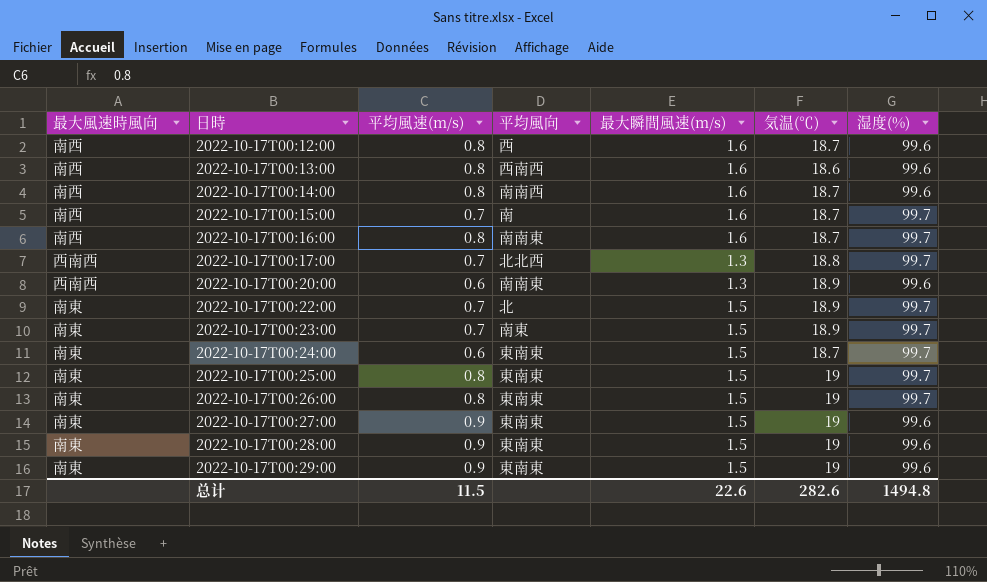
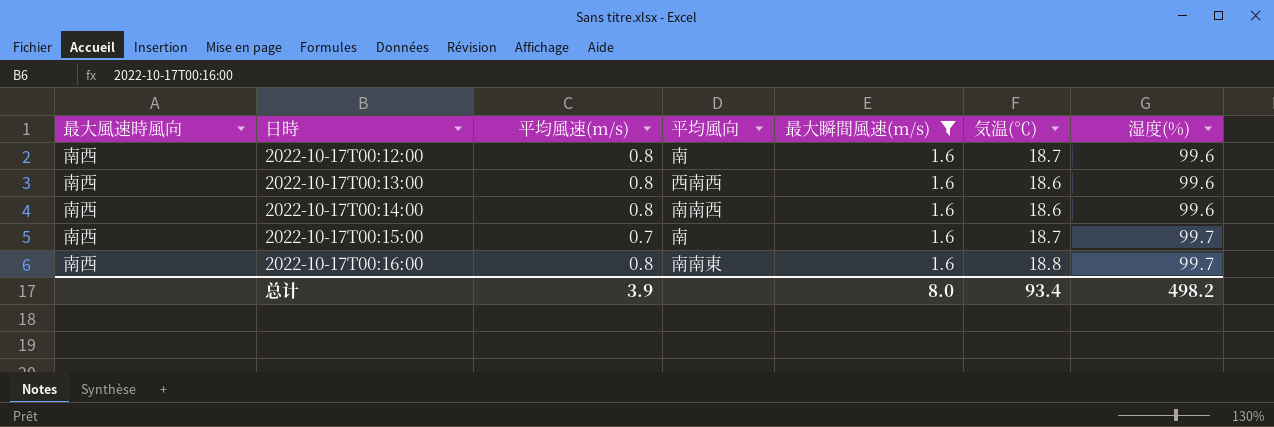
filter: none -> 最大瞬間風速(m/s) = 1.6
2022-10-17T00:12:00 | 平均風向: 西 -> 南
2022-10-17T00:14:00 | 気温(℃): 18.7 -> 18.6
2022-10-17T00:16:00 | 気温(℃): 18.7 -> 18.8
总计 | 平均風速(m/s): 11.5 -> 3.9
总计 | 最大瞬間風速(m/s): 22.6 -> 8.0
总计 | 気温(℃): 282.6 -> 93.4
总计 | 湿度(%): 1494.8 -> 498.2

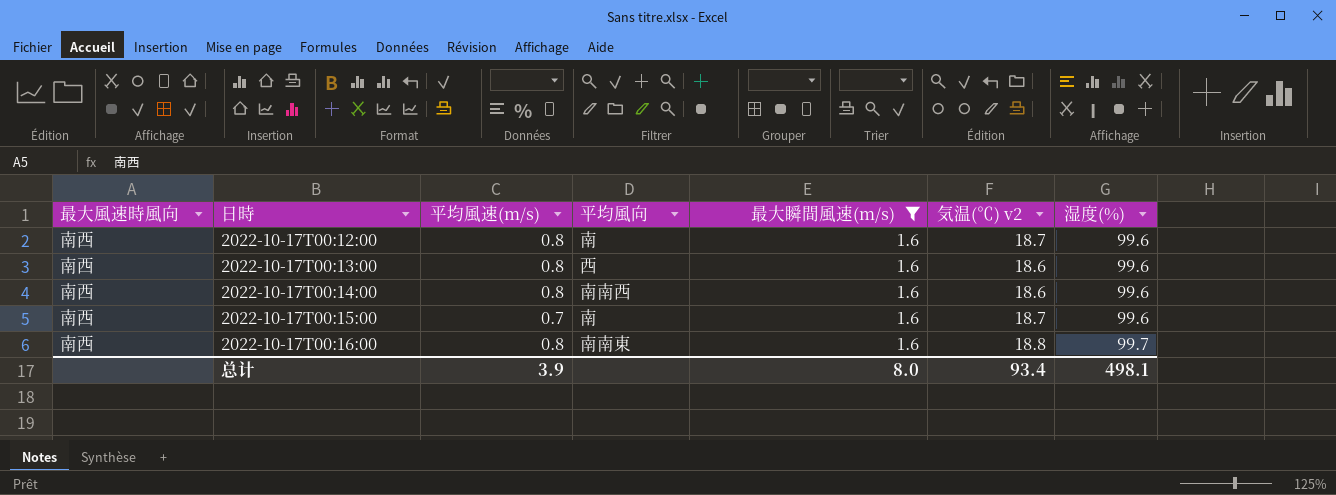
column name: 気温(℃) -> 気温(℃) v2
2022-10-17T00:13:00 | 平均風向: 西南西 -> 西
2022-10-17T00:15:00 | 湿度(%): 99.7 -> 99.6
总计 | 湿度(%): 498.2 -> 498.1

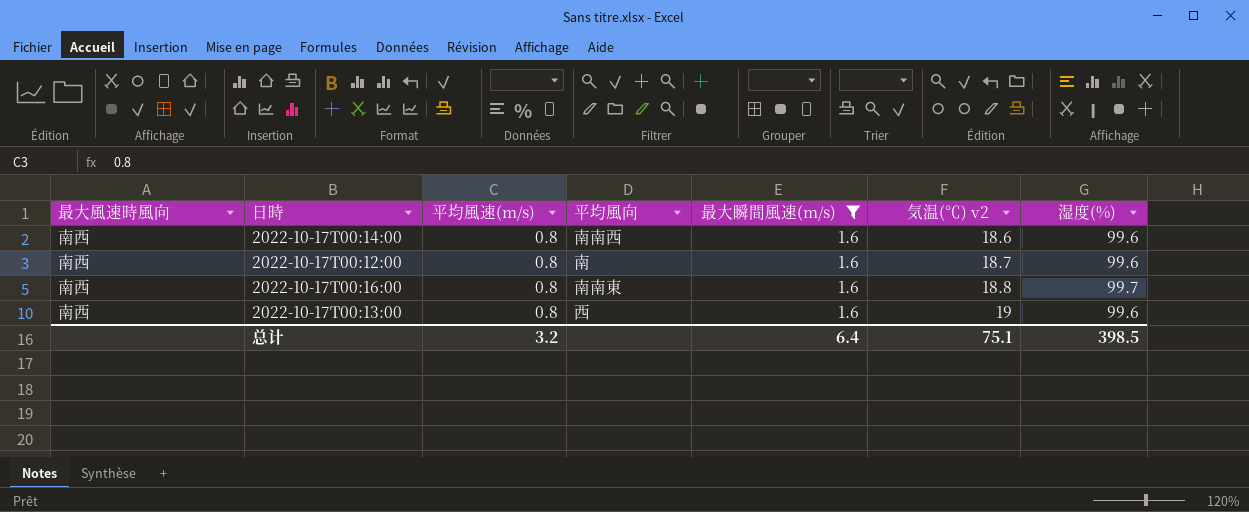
row order: 日時 ascending -> 気温(℃) v2 ascending
row 2022-10-17T00:15:00: 南西 | 0.7 | 南 | 1.6 | 18.7 | 99.6 -> none
2022-10-17T00:13:00 | 気温(℃) v2: 18.6 -> 19
总计 | 平均風速(m/s): 3.9 -> 3.2
总计 | 最大瞬間風速(m/s): 8.0 -> 6.4
总计 | 気温(℃) v2: 93.4 -> 75.1
总计 | 湿度(%): 498.1 -> 398.5

